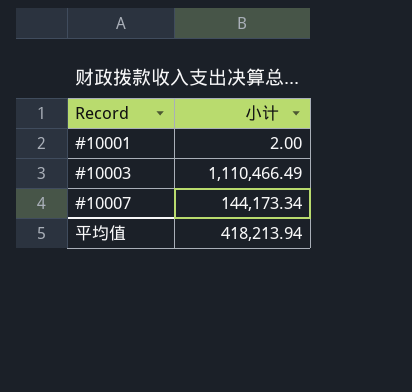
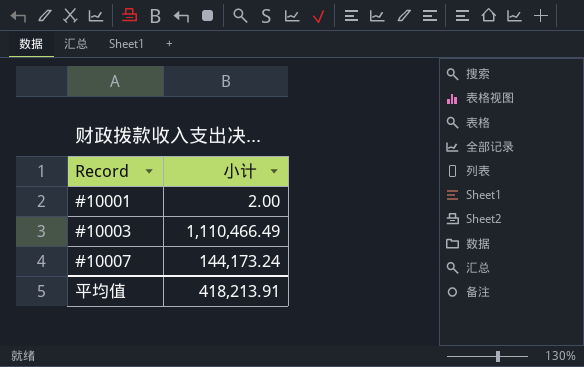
#10007 | 小计: 144,173.34 -> 144,173.24
平均值 | 小计: 418,213.94 -> 418,213.91

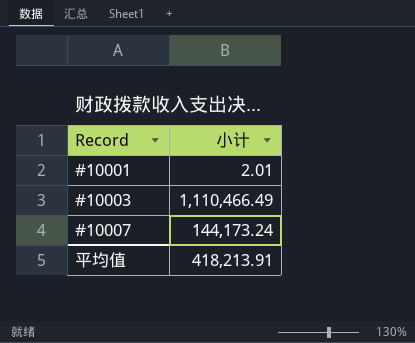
#10001 | 小计: 2.00 -> 2.01

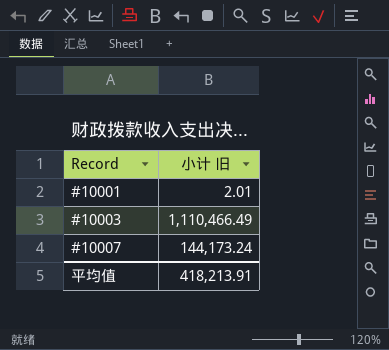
column name: 小计 -> 小计 旧

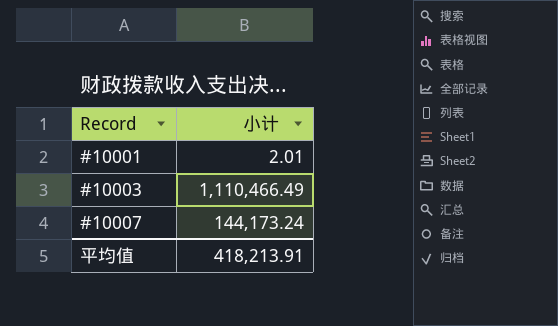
column name: 小计 旧 -> 小计

